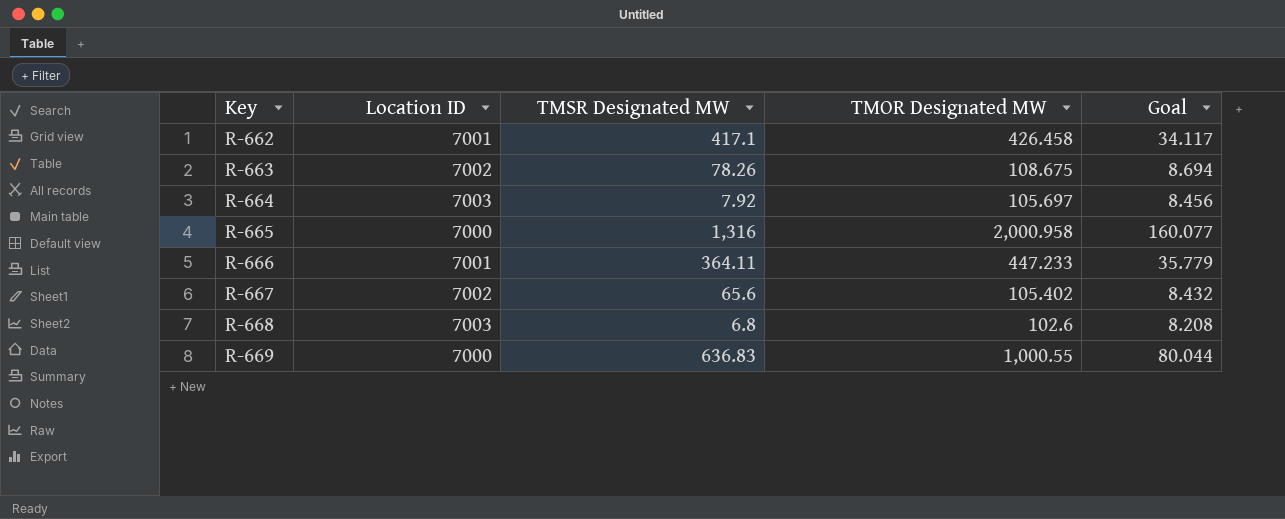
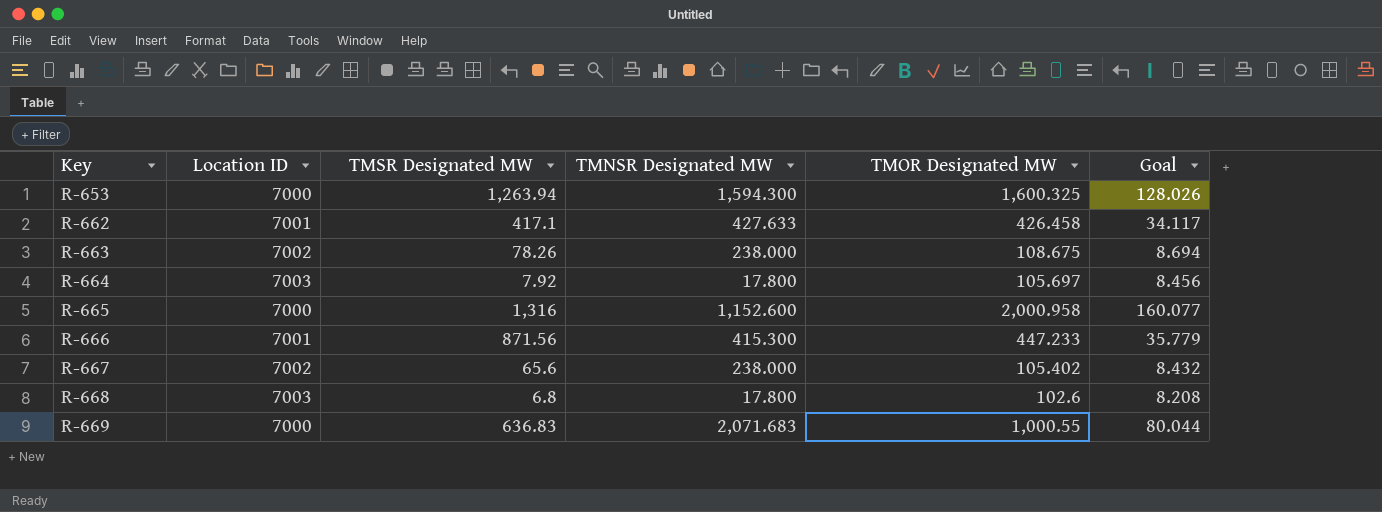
column TMNSR Designated MW | position: none -> 4
row R-653: none -> 7000 | 1,263.94 | 1,594.300 | 1,600.325 | 128.026
R-666 | TMSR Designated MW: 364.11 -> 871.56

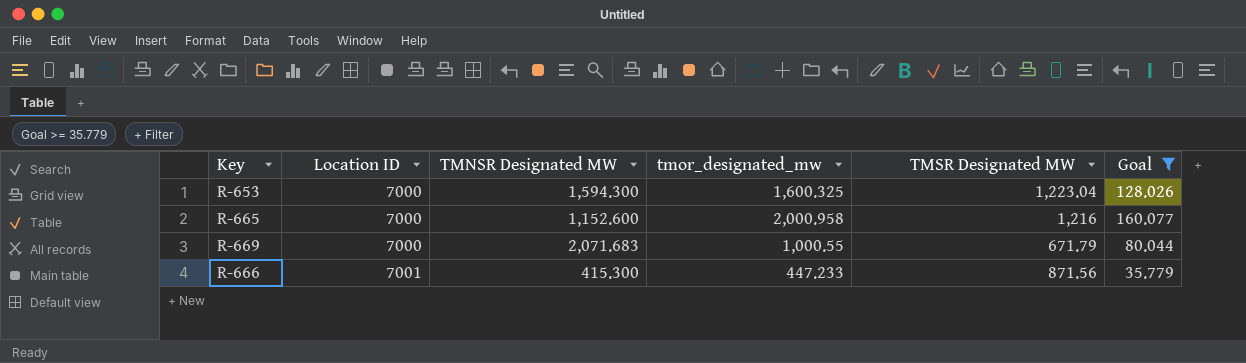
filter: none -> Goal >= 35.779
row order: Key ascending -> Location ID ascending
column name: TMOR Designated MW -> tmor_designated_mw
column TMSR Designated MW | position: 3 -> 5
R-653 | TMSR Designated MW: 1,263.94 -> 1,223.04
R-665 | TMSR Designated MW: 1,316 -> 1,216
R-669 | TMSR Designated MW: 636.83 -> 671.79

